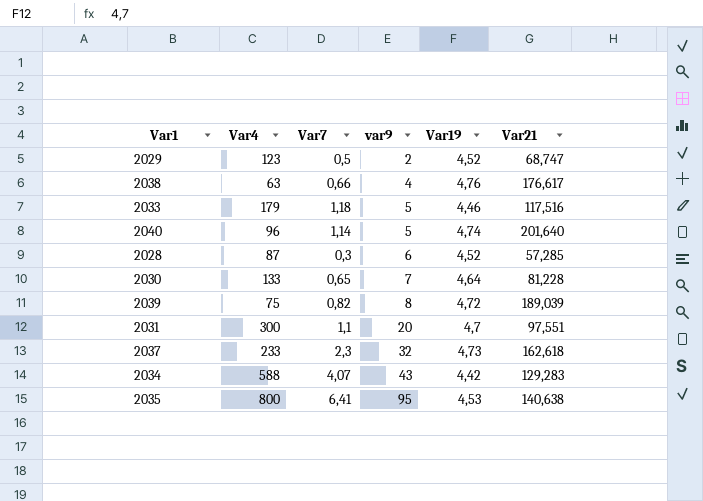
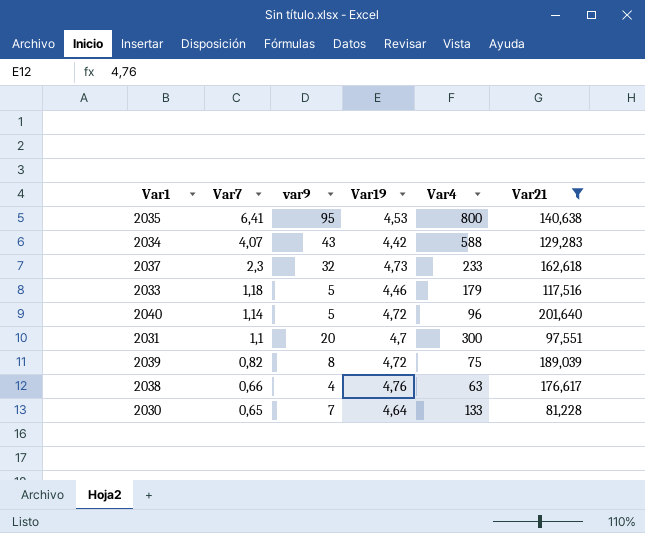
filter: none -> Var21 >= 81,228
row order: var9 ascending -> Var7 descending
column Var4 | position: 2 -> 5
2040 | Var19: 4,74 -> 4,72

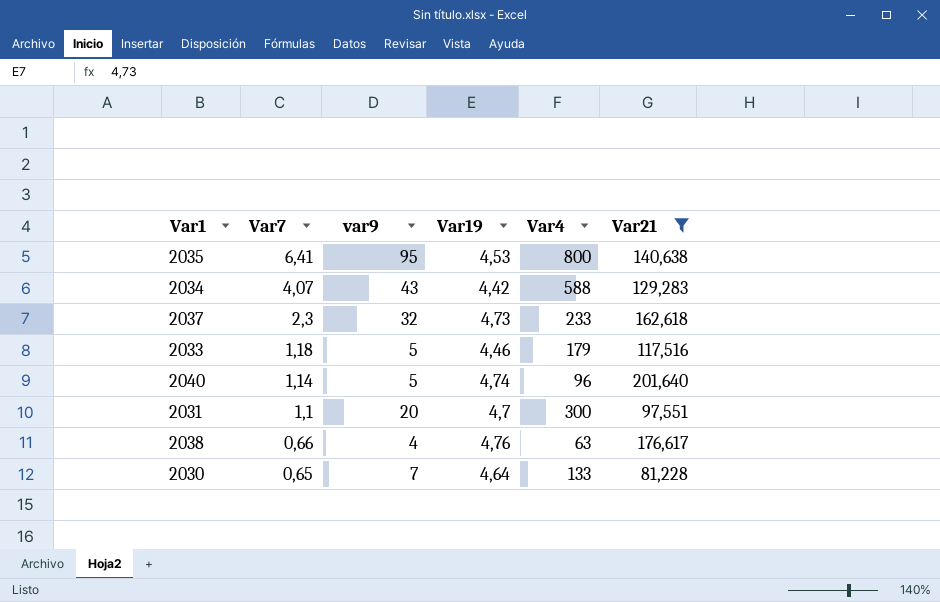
row 2039: 0,82 | 8 | 4,72 | 75 | 189,039 -> none
2040 | Var19: 4,72 -> 4,74

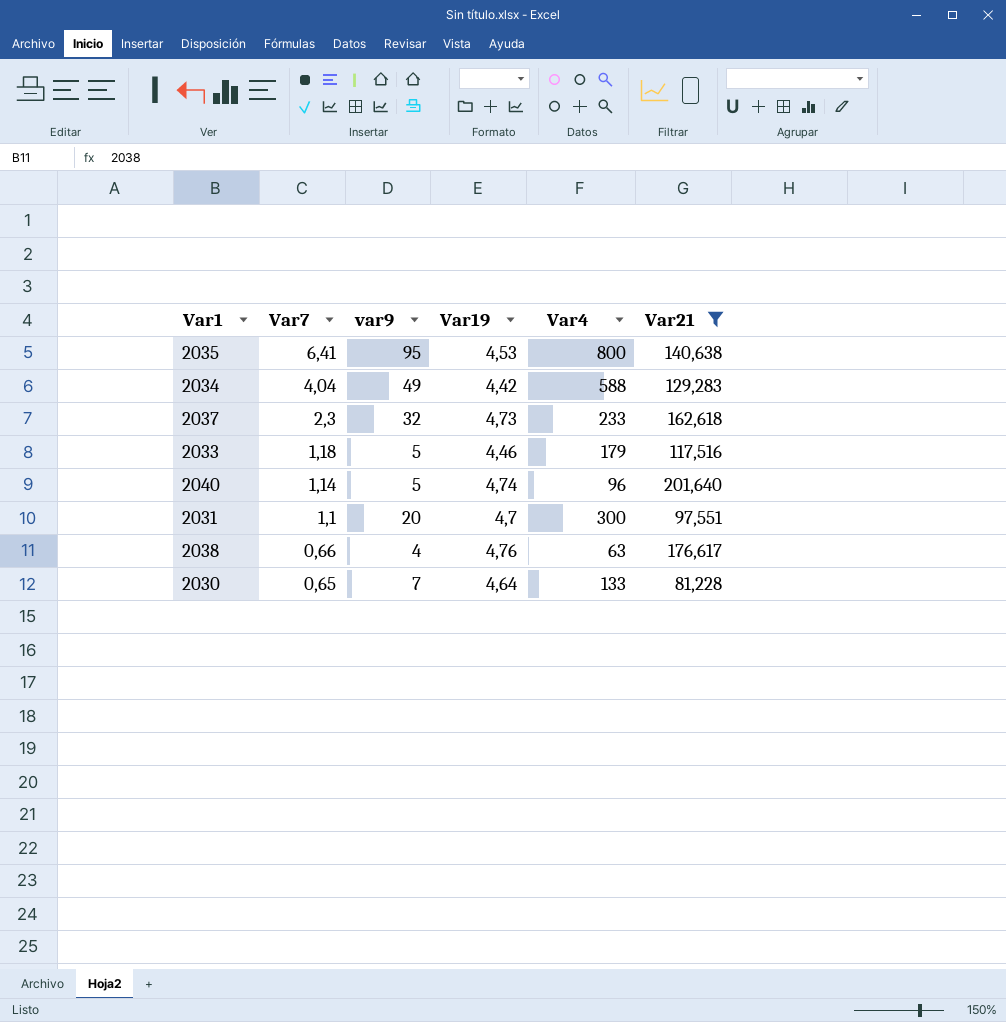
2034 | Var7: 4,07 -> 4,04
2034 | var9: 43 -> 49

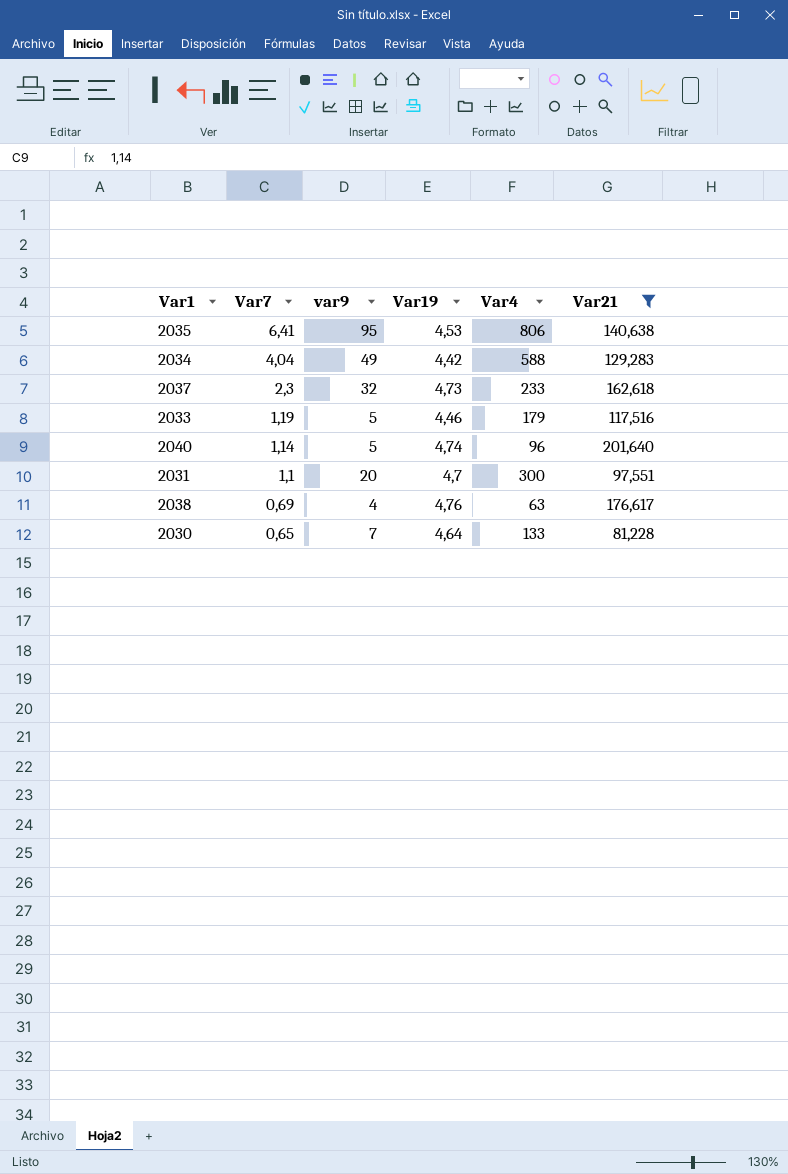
2035 | Var4: 800 -> 806
2033 | Var7: 1,18 -> 1,19
2038 | Var7: 0,66 -> 0,69

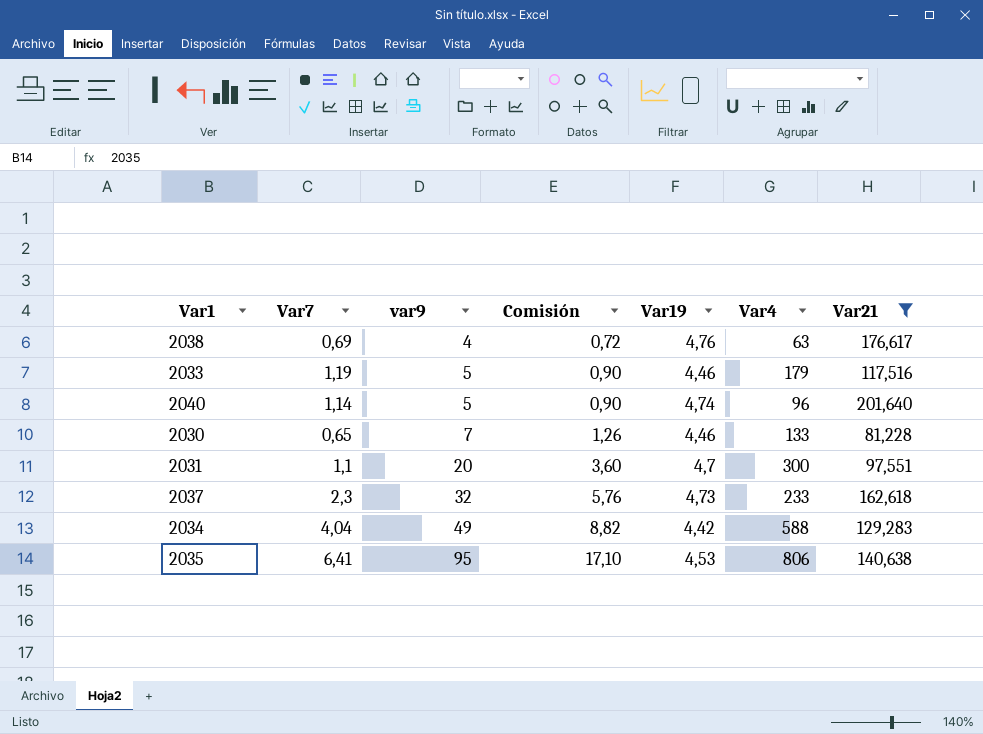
row order: Var7 descending -> var9 ascending
column Comisión | formula: none -> [var9] * 0,18
2030 | Var19: 4,64 -> 4,46

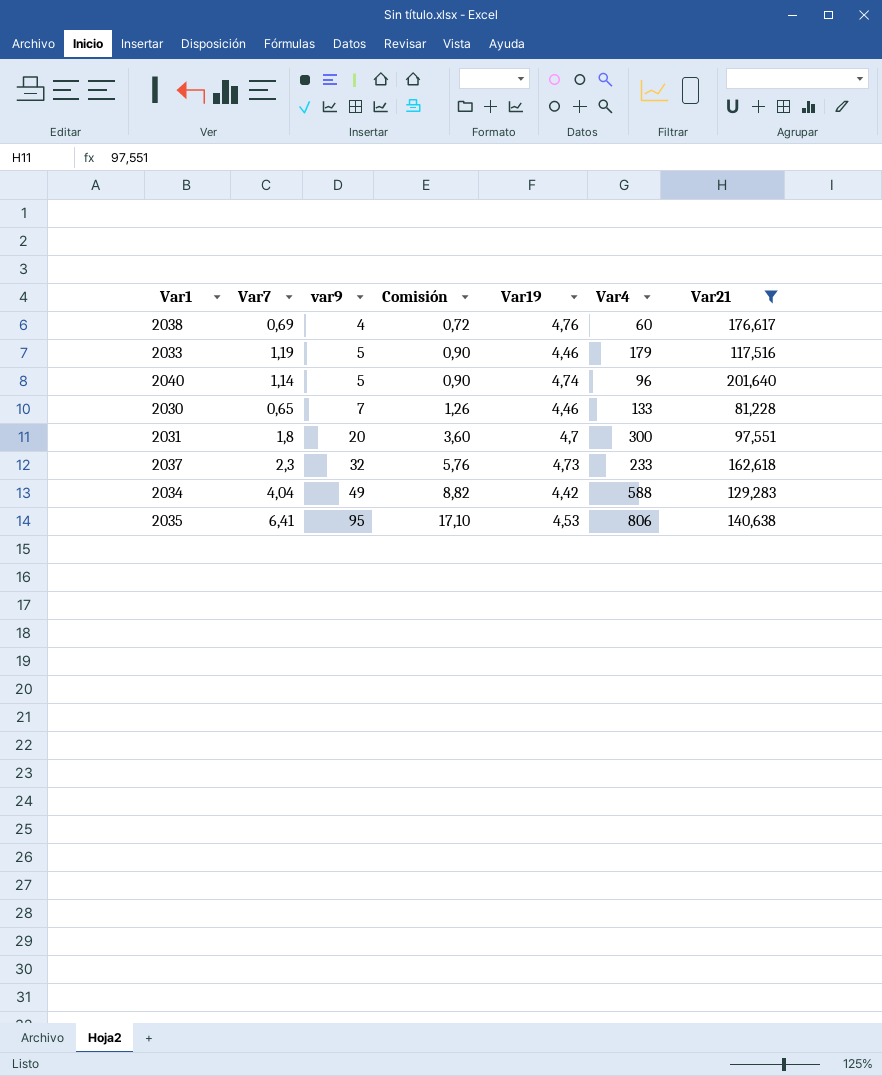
2038 | Var4: 63 -> 60
2031 | Var7: 1,1 -> 1,8

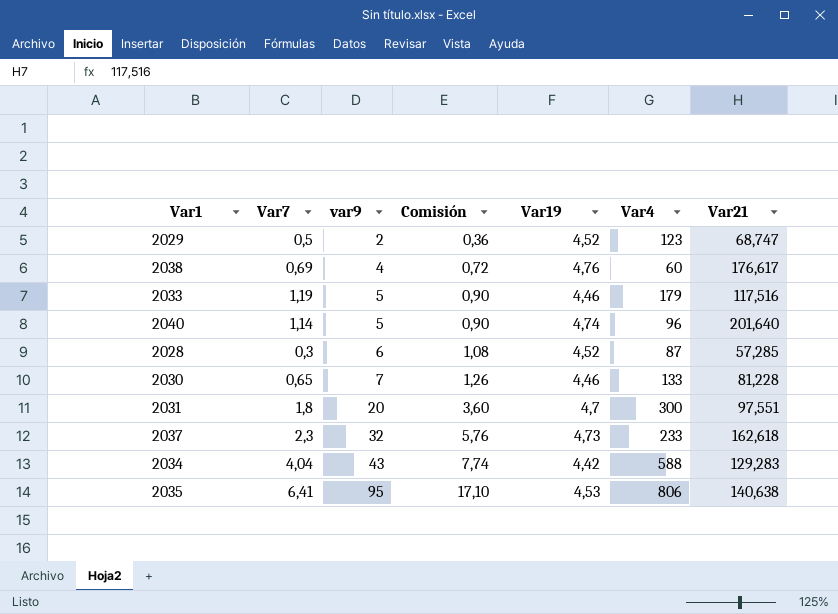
filter: Var21 >= 81,228 -> none
2034 | var9: 49 -> 43
2034 | Comisión: 8,82 -> 7,74

